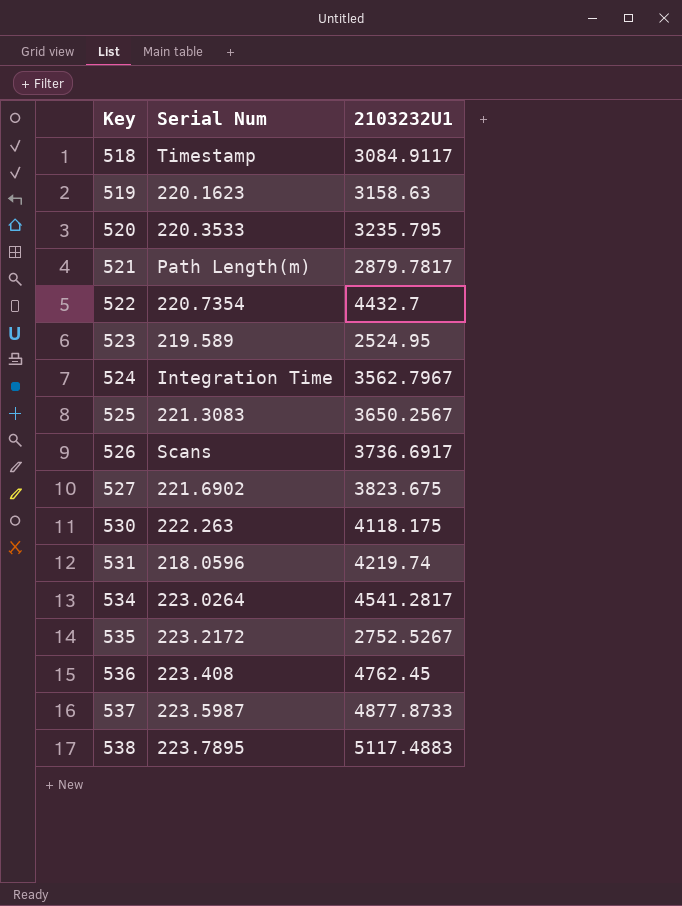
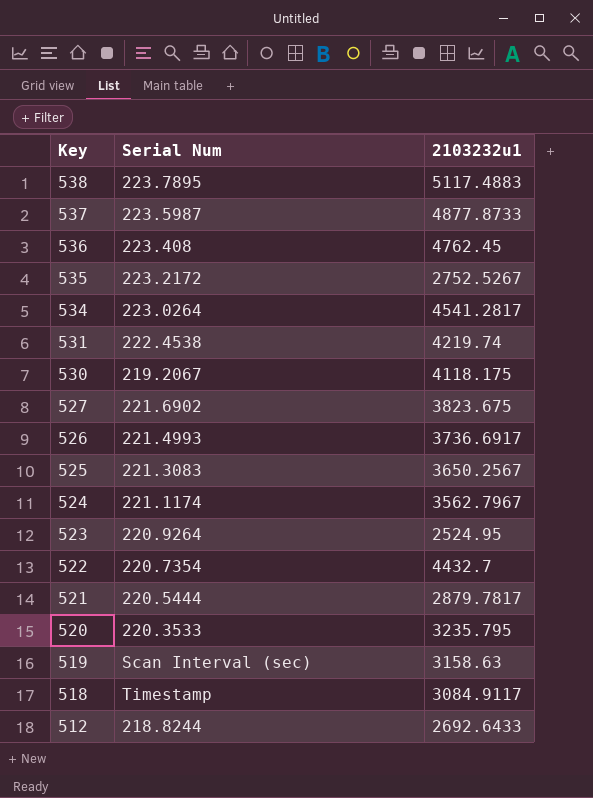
row order: Key ascending -> Key descending
column name: 2103232U1 -> 2103232u1
531 | Serial Num: 218.0596 -> 222.4538
530 | Serial Num: 222.263 -> 219.2067
526 | Serial Num: Scans -> 221.4993
524 | Serial Num: Integration Time -> 221.1174
523 | Serial Num: 219.589 -> 220.9264
521 | Serial Num: Path Length(m) -> 220.5444
519 | Serial Num: 220.1623 -> Scan Interval (sec)
row 512: none -> 218.8244 | 2692.6433

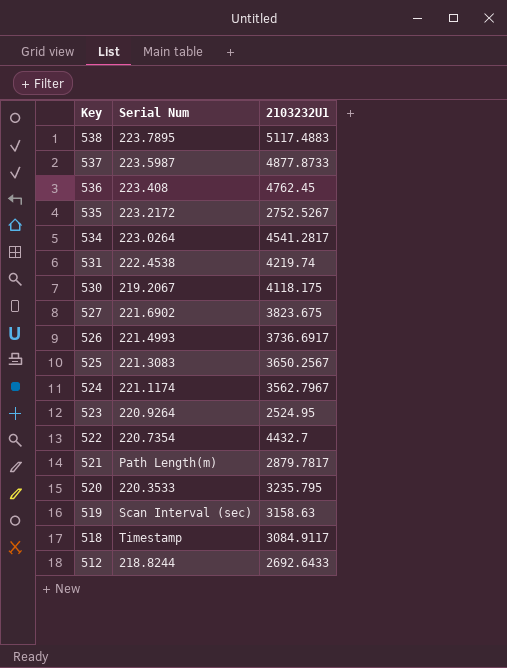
column name: 2103232u1 -> 2103232U1
521 | Serial Num: 220.5444 -> Path Length(m)

